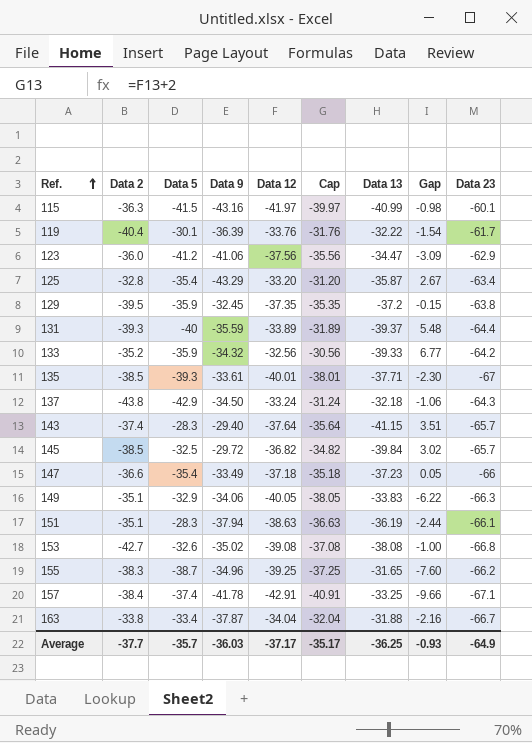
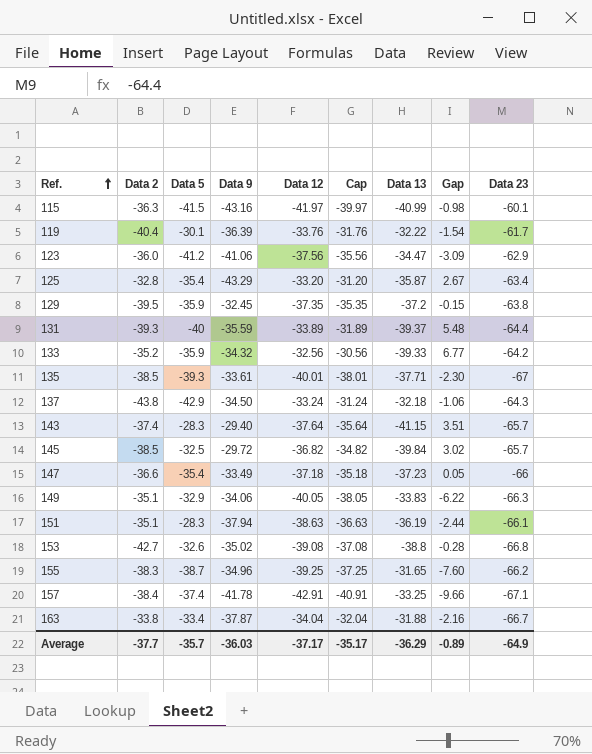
153 | Data 13: -38.08 -> -38.8
153 | Gap: -1.00 -> -0.28
Average | Data 13: -36.25 -> -36.29
Average | Gap: -0.93 -> -0.89

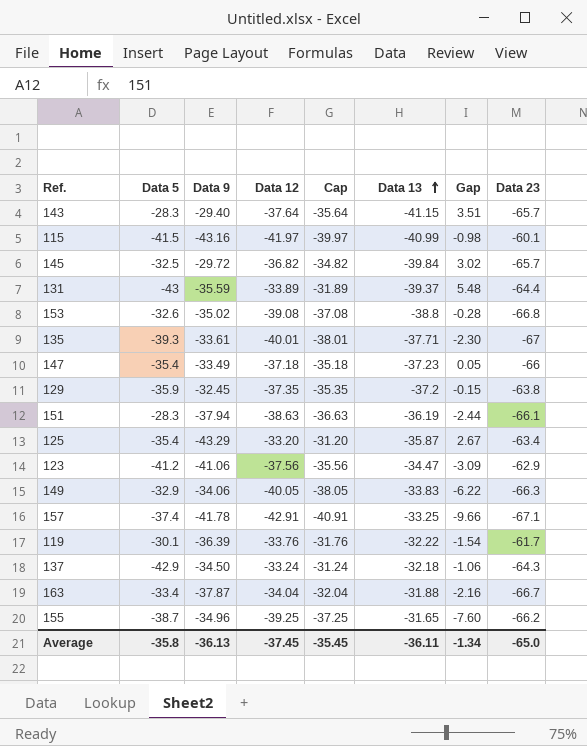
row order: Ref. ascending -> Data 13 ascending
column Data 2 | position: 2 -> none
row 133: -35.2 | -35.9 | -34.32 | -32.56 | -30.56 | -39.33 | 6.77 | -64.2 -> none
131 | Data 5: -40 -> -43
Average | Data 5: -35.7 -> -35.8
Average | Data 9: -36.03 -> -36.13
Average | Data 12: -37.17 -> -37.45
Average | Cap: -35.17 -> -35.45
Average | Data 13: -36.29 -> -36.11
Average | Gap: -0.89 -> -1.34
Average | Data 23: -64.9 -> -65.0

